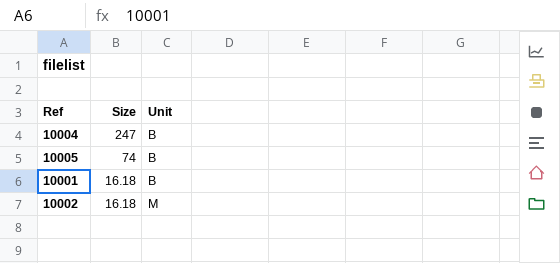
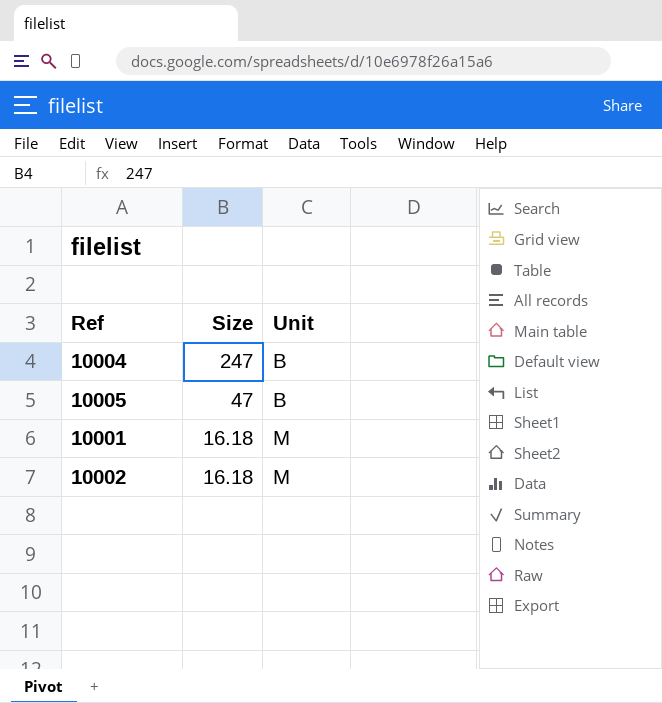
10005 | Size: 74 -> 47
10001 | Unit: B -> M

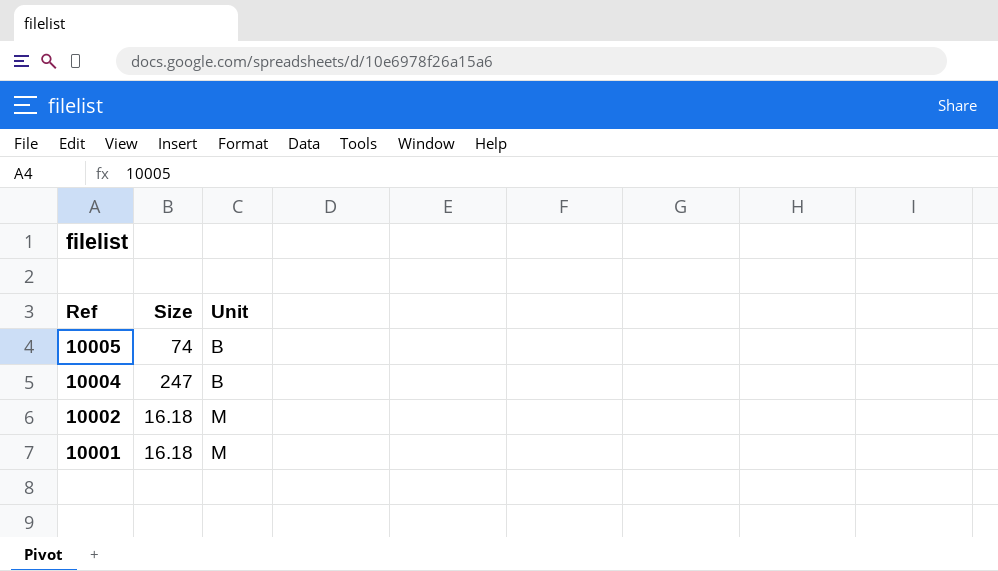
row order: Size descending -> Ref descending
10005 | Size: 47 -> 74

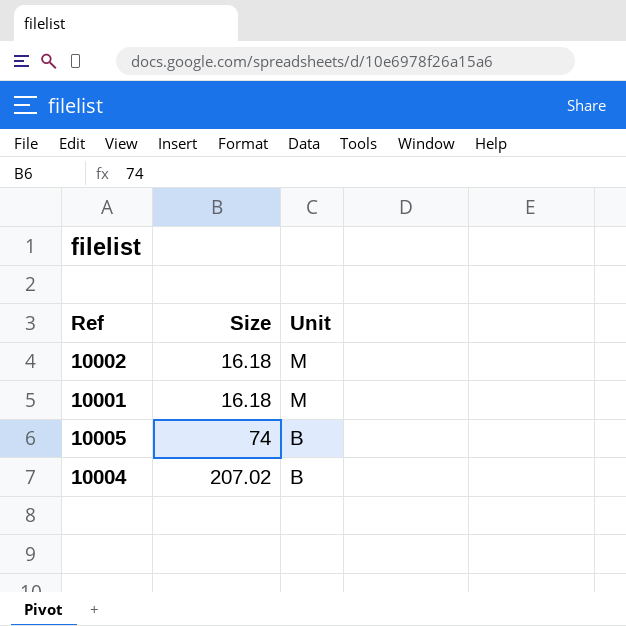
row order: Ref descending -> Size ascending
10004 | Size: 247 -> 207.02

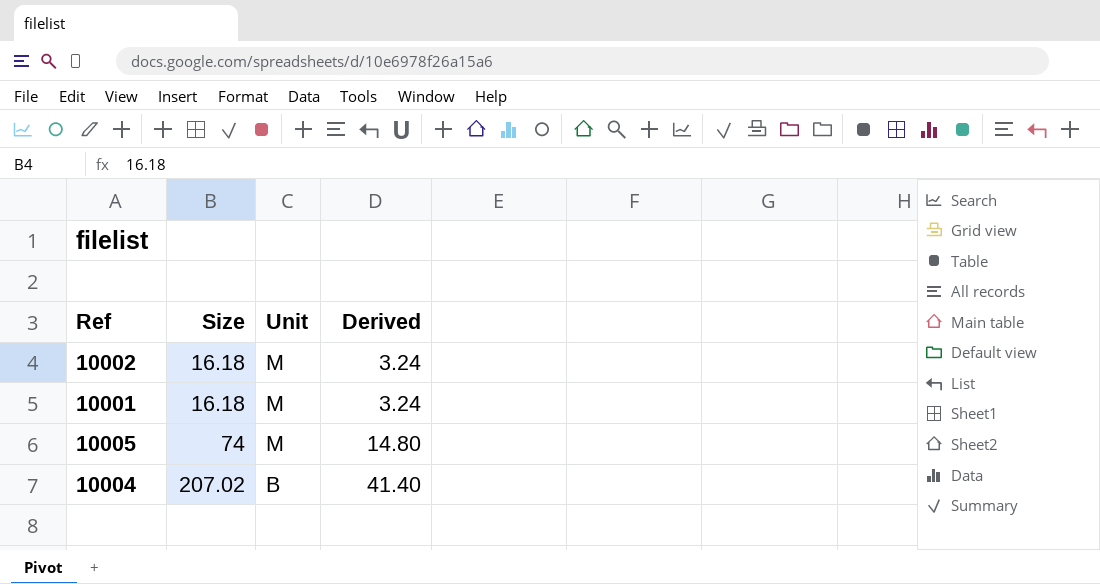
column Derived | formula: none -> [Size] * 0.2
10005 | Unit: B -> M

